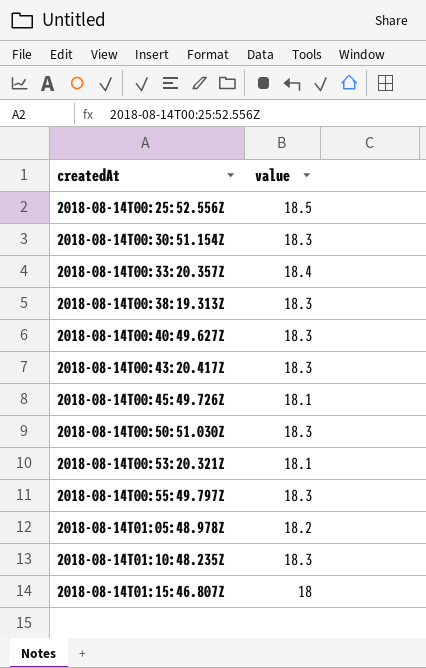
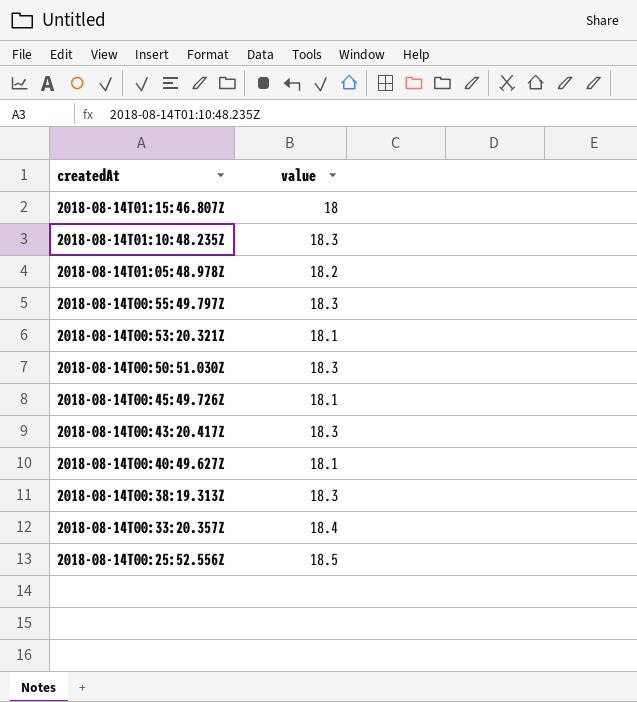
row order: createdAt ascending -> createdAt descending
row 2018-08-14T00:30:51.154Z: 18.3 -> none
2018-08-14T00:40:49.627Z | value: 18.3 -> 18.1

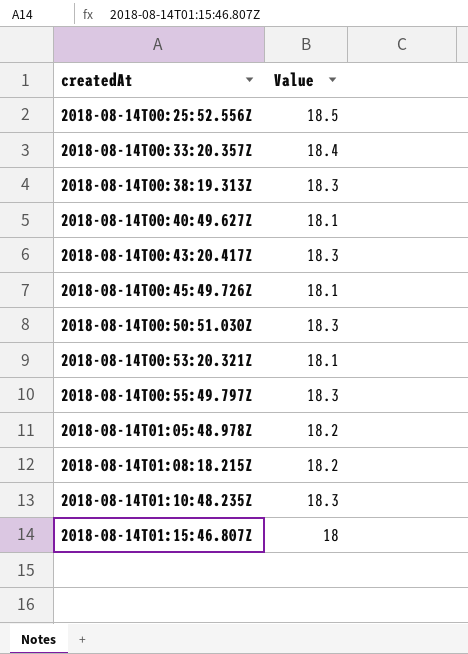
row order: createdAt descending -> createdAt ascending
column name: value -> Value
row 2018-08-14T01:08:18.215Z: none -> 18.2

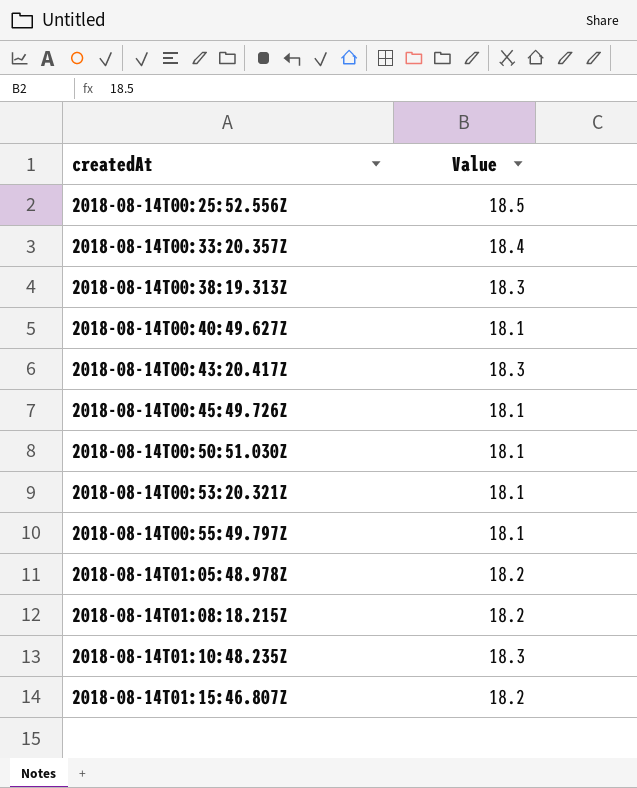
2018-08-14T00:50:51.030Z | Value: 18.3 -> 18.1
2018-08-14T00:55:49.797Z | Value: 18.3 -> 18.1
2018-08-14T01:15:46.807Z | Value: 18 -> 18.2

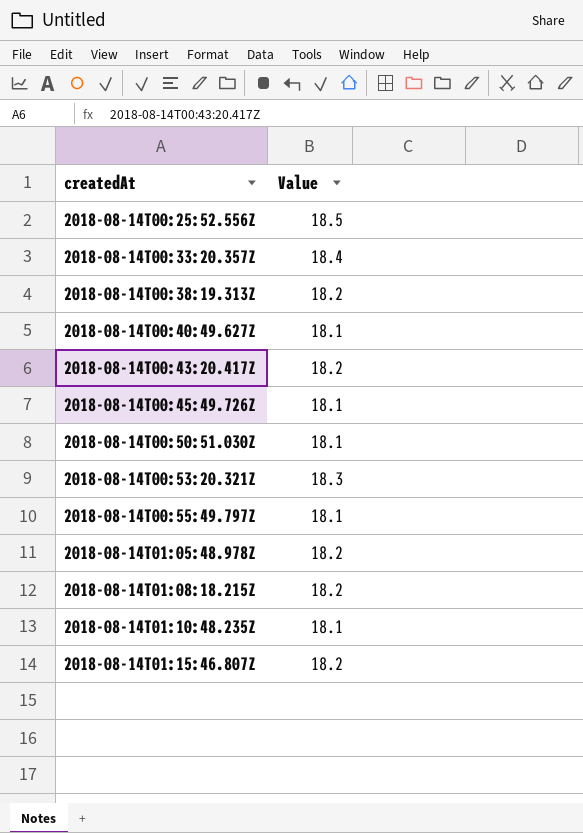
2018-08-14T00:38:19.313Z | Value: 18.3 -> 18.2
2018-08-14T00:43:20.417Z | Value: 18.3 -> 18.2
2018-08-14T00:53:20.321Z | Value: 18.1 -> 18.3
2018-08-14T01:10:48.235Z | Value: 18.3 -> 18.1

